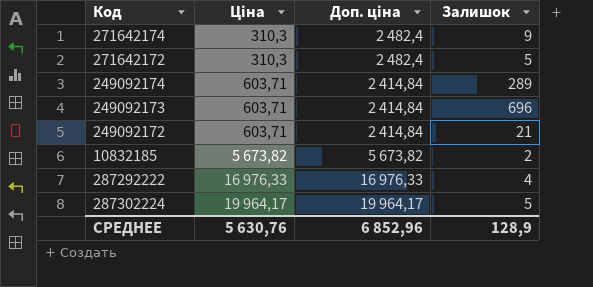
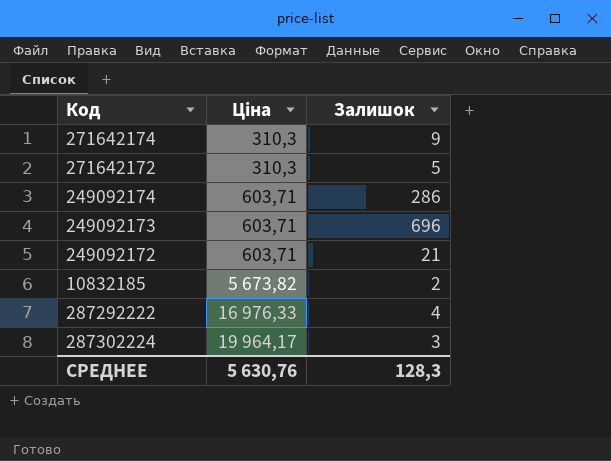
column Доп. ціна | position: 3 -> none
249092174 | Залишок: 289 -> 286
287302224 | Залишок: 5 -> 3
СРЕДНЕЕ | Залишок: 128,9 -> 128,3

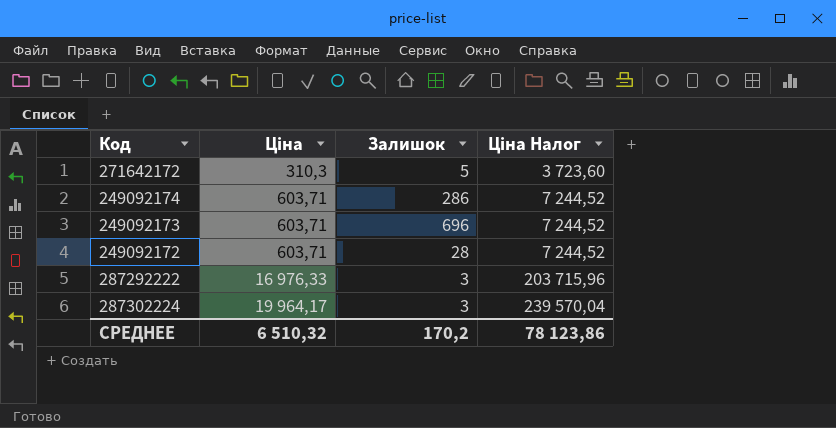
column Ціна Налог | formula: none -> [Ціна] * 12
row 271642174: 310,3 | 9 -> none
row 10832185: 5 673,82 | 2 -> none
249092172 | Залишок: 21 -> 28
287292222 | Залишок: 4 -> 3
СРЕДНЕЕ | Ціна: 5 630,76 -> 6 510,32
СРЕДНЕЕ | Залишок: 128,3 -> 170,2

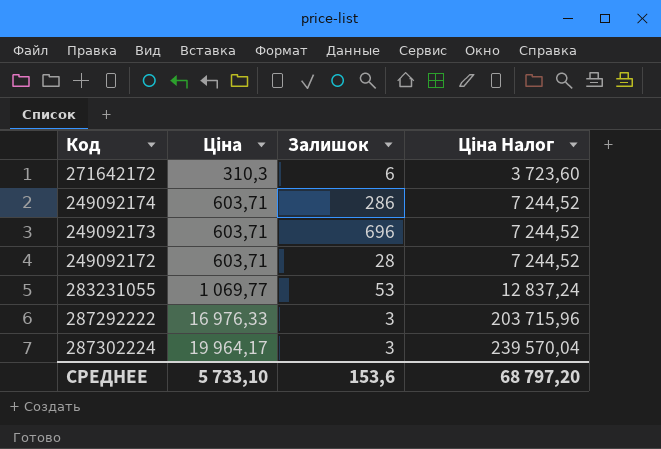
271642172 | Залишок: 5 -> 6
row 283231055: none -> 1 069,77 | 53 | 12 837,24
СРЕДНЕЕ | Ціна: 6 510,32 -> 5 733,10
СРЕДНЕЕ | Залишок: 170,2 -> 153,6
СРЕДНЕЕ | Ціна Налог: 78 123,86 -> 68 797,20

